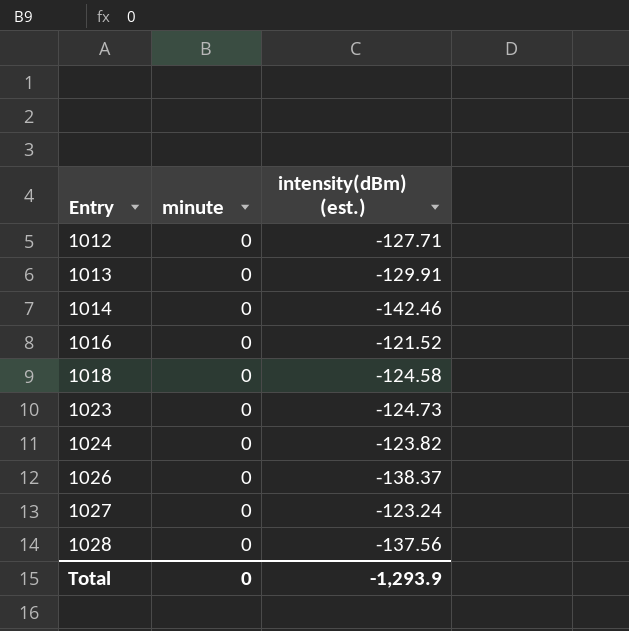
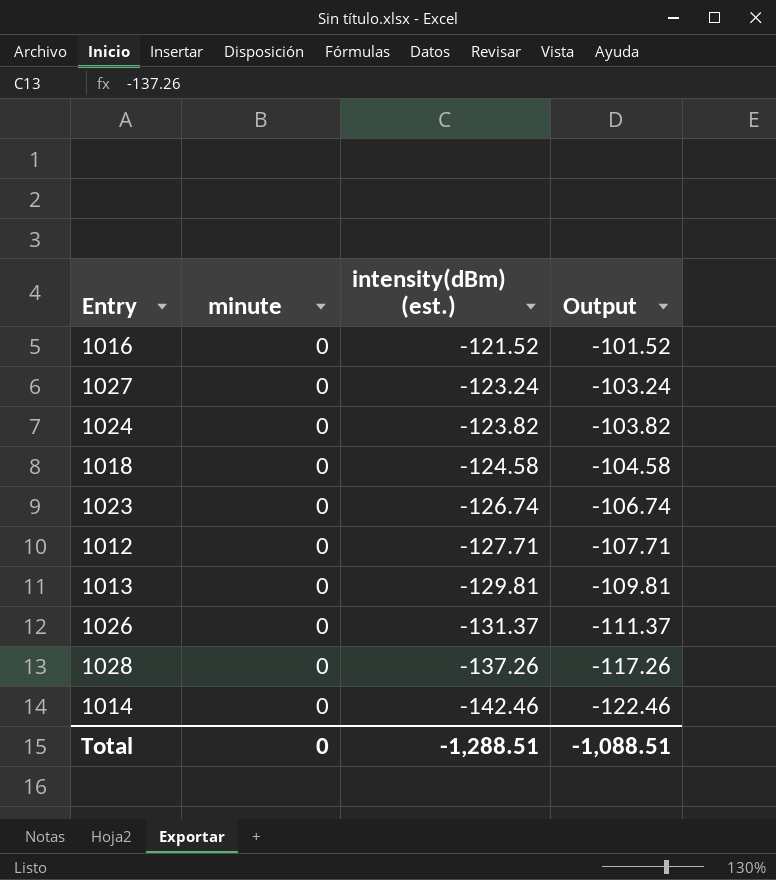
row order: Entry ascending -> intensity(dBm) (est.) descending
column Output | formula: none -> [intensity(dBm) (est.)] + 20
1023 | intensity(dBm) (est.): -124.73 -> -126.74
1013 | intensity(dBm) (est.): -129.91 -> -129.81
1026 | intensity(dBm) (est.): -138.37 -> -131.37
1028 | intensity(dBm) (est.): -137.56 -> -137.26
Total | intensity(dBm) (est.): -1,293.9 -> -1,288.51

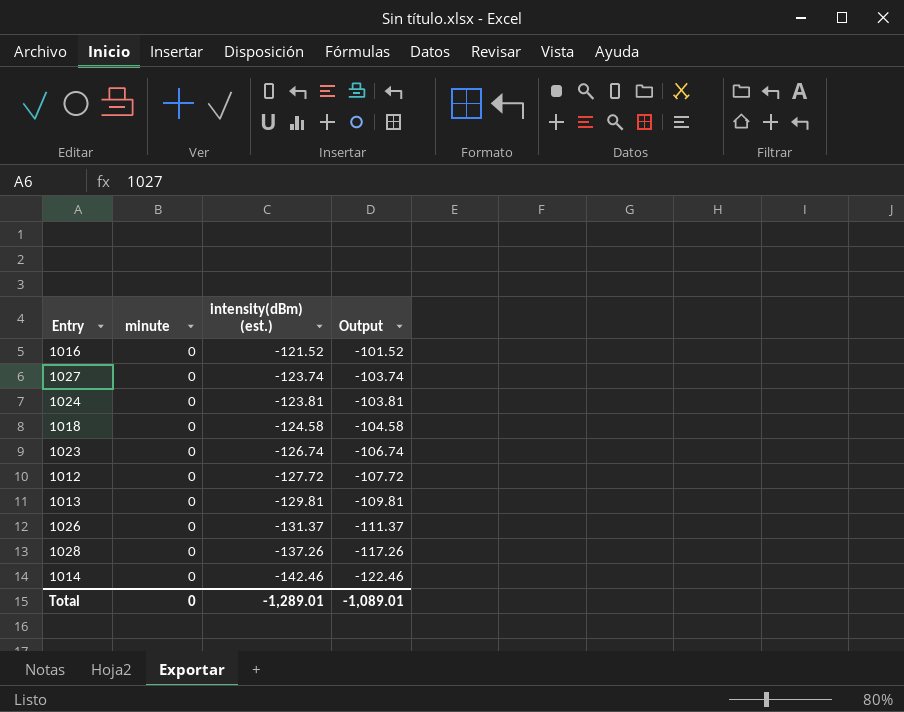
1027 | intensity(dBm) (est.): -123.24 -> -123.74
1027 | Output: -103.24 -> -103.74
1024 | intensity(dBm) (est.): -123.82 -> -123.81
1024 | Output: -103.82 -> -103.81
1012 | intensity(dBm) (est.): -127.71 -> -127.72
1012 | Output: -107.71 -> -107.72
Total | intensity(dBm) (est.): -1,288.51 -> -1,289.01
Total | Output: -1,088.51 -> -1,089.01

